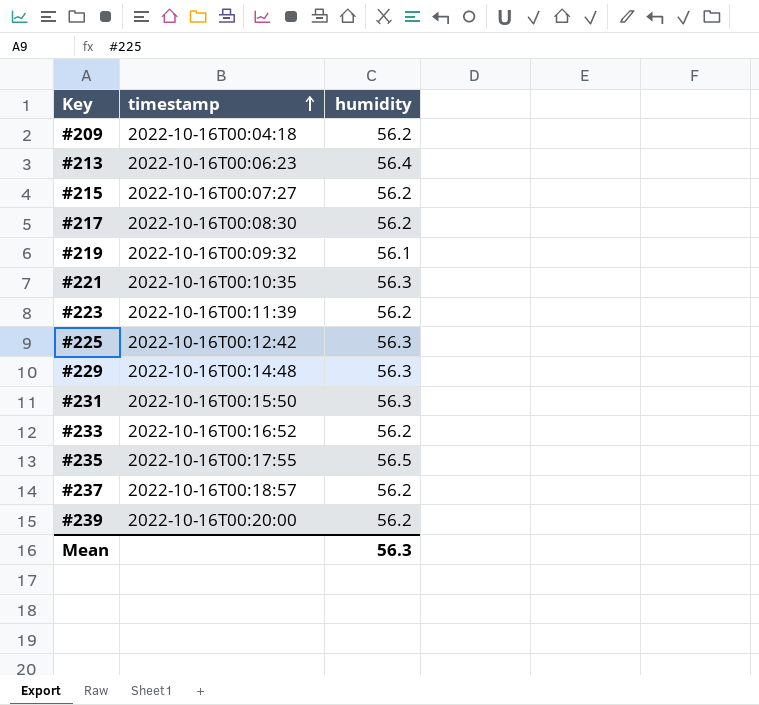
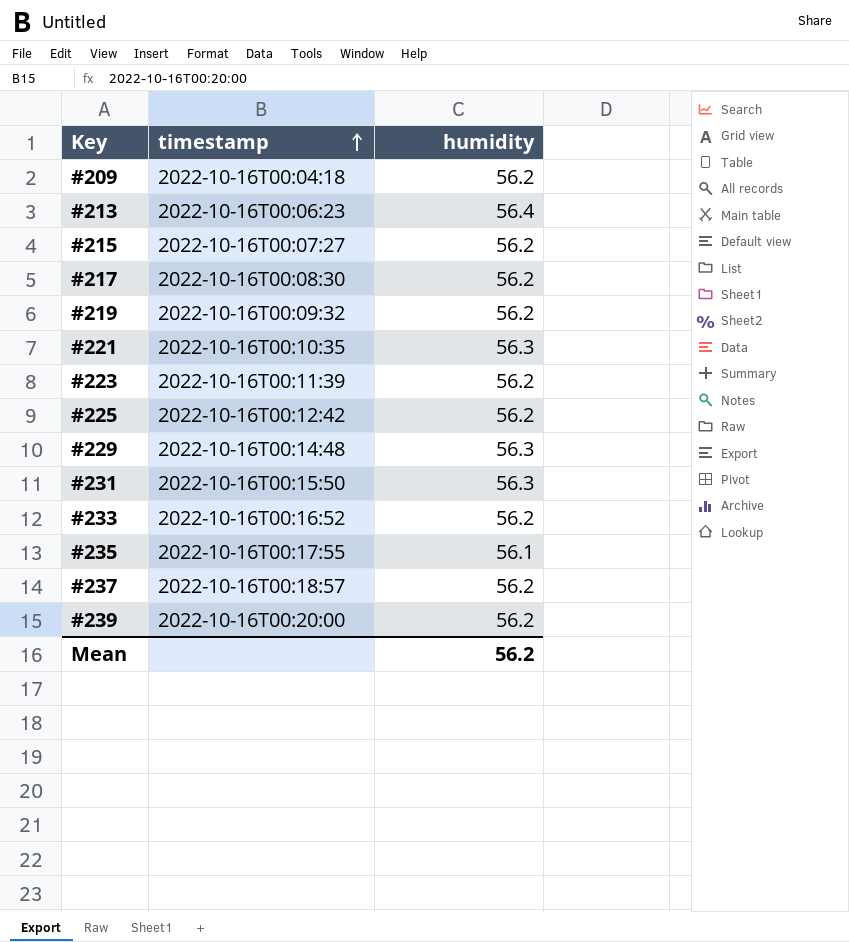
#219 | humidity: 56.1 -> 56.2
#225 | humidity: 56.3 -> 56.2
#235 | humidity: 56.5 -> 56.1
Mean | humidity: 56.3 -> 56.2

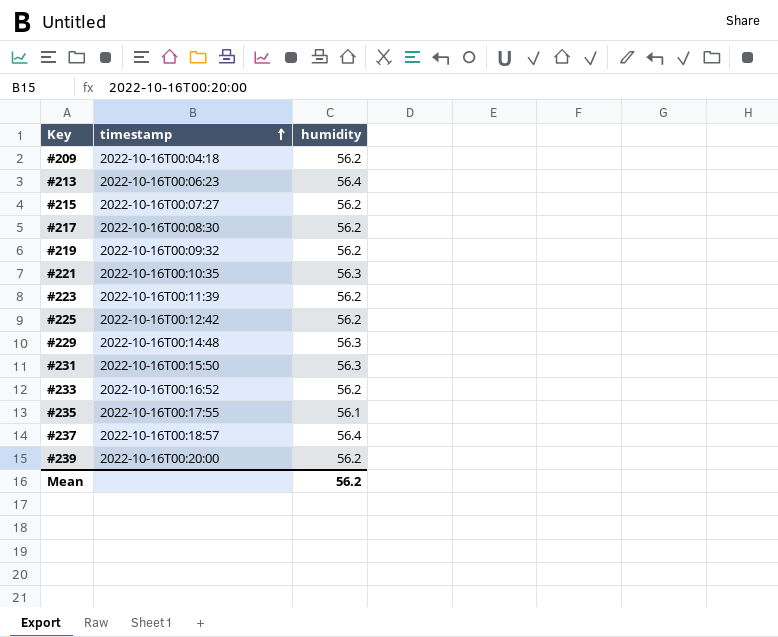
#237 | humidity: 56.2 -> 56.4

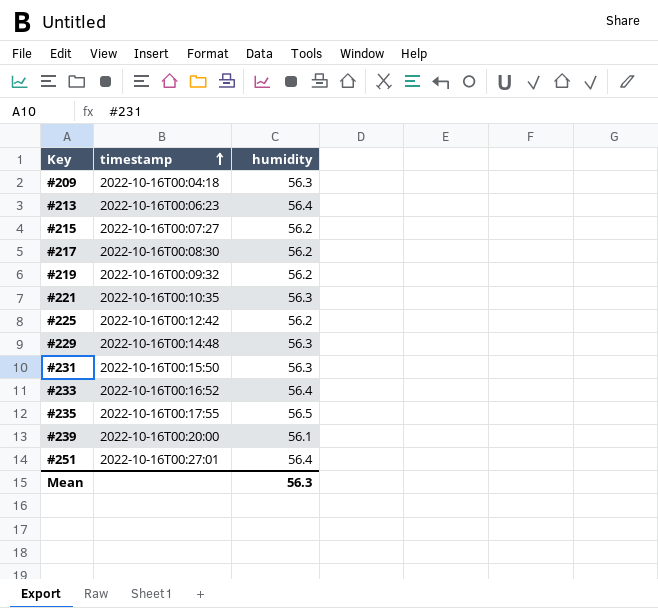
row #223: 2022-10-16T00:11:39 | 56.2 -> none
row #237: 2022-10-16T00:18:57 | 56.4 -> none
#209 | humidity: 56.2 -> 56.3
#233 | humidity: 56.2 -> 56.4
#235 | humidity: 56.1 -> 56.5
#239 | humidity: 56.2 -> 56.1
row #251: none -> 2022-10-16T00:27:01 | 56.4
Mean | humidity: 56.2 -> 56.3

